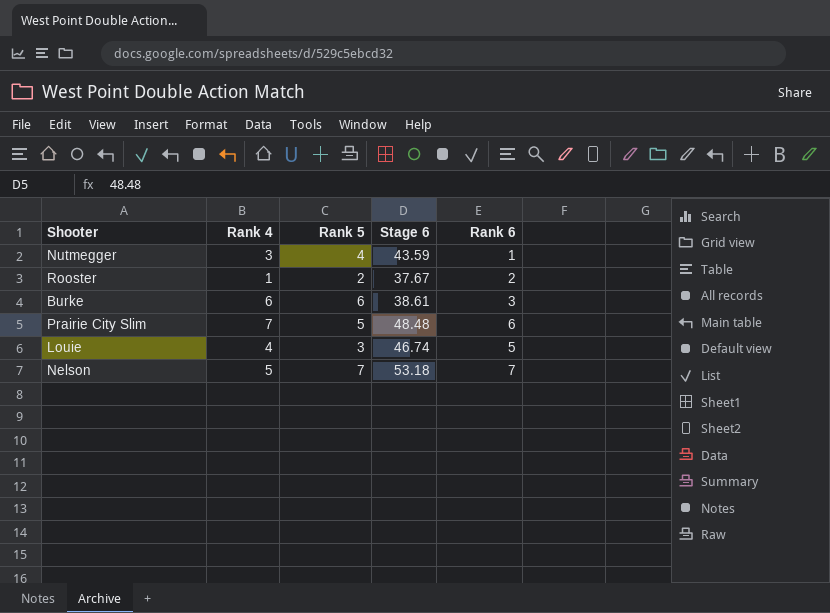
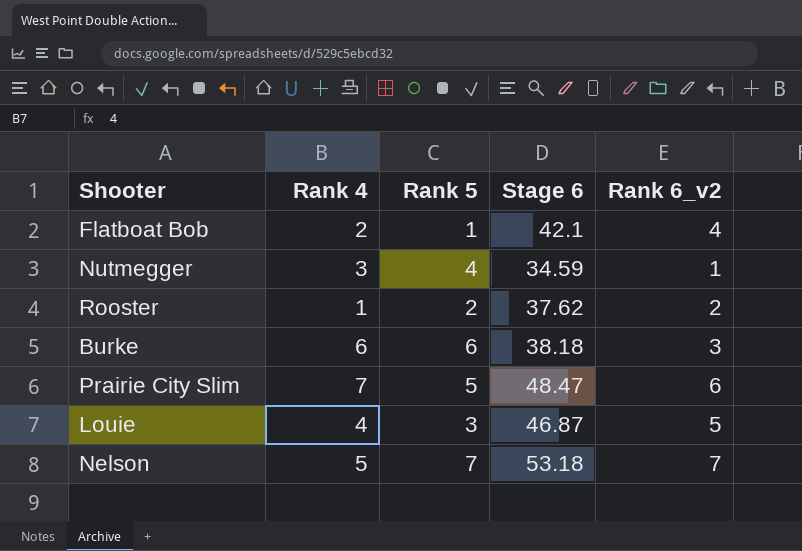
column name: Rank 6 -> Rank 6_v2
row Flatboat Bob: none -> 2 | 1 | 42.1 | 4
Nutmegger | Stage 6: 43.59 -> 34.59
Rooster | Stage 6: 37.67 -> 37.62
Burke | Stage 6: 38.61 -> 38.18
Prairie City Slim | Stage 6: 48.48 -> 48.47
Louie | Stage 6: 46.74 -> 46.87

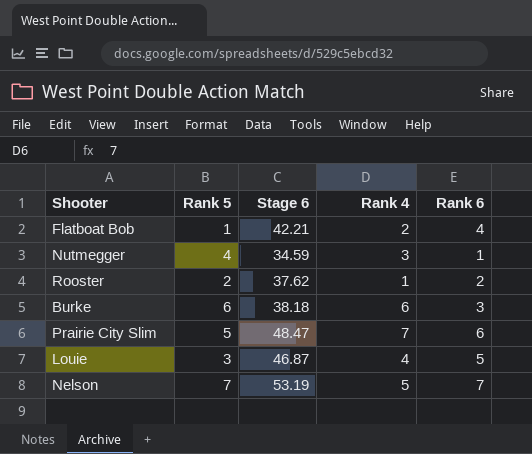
column Rank 4 | position: 2 -> 4
column name: Rank 6_v2 -> Rank 6
Flatboat Bob | Stage 6: 42.1 -> 42.21
Nelson | Stage 6: 53.18 -> 53.19

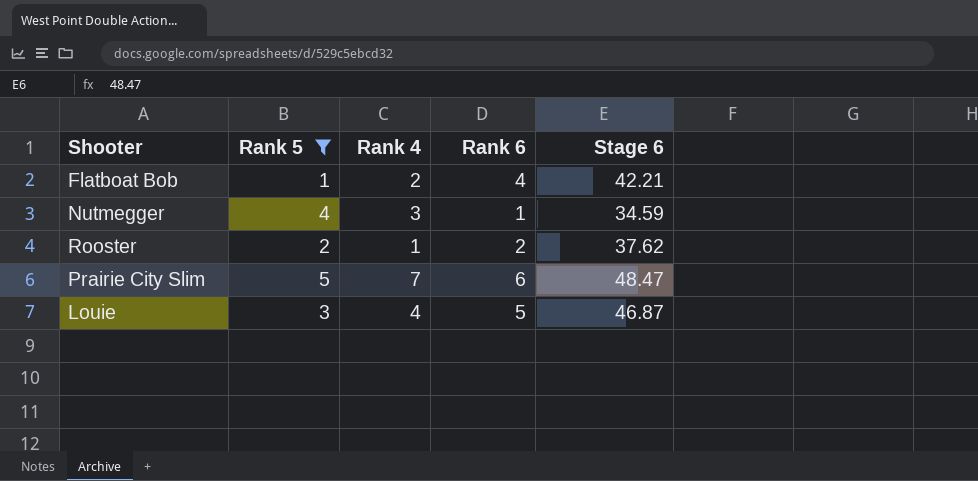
filter: none -> Rank 5 <= 5
column Stage 6 | position: 3 -> 5

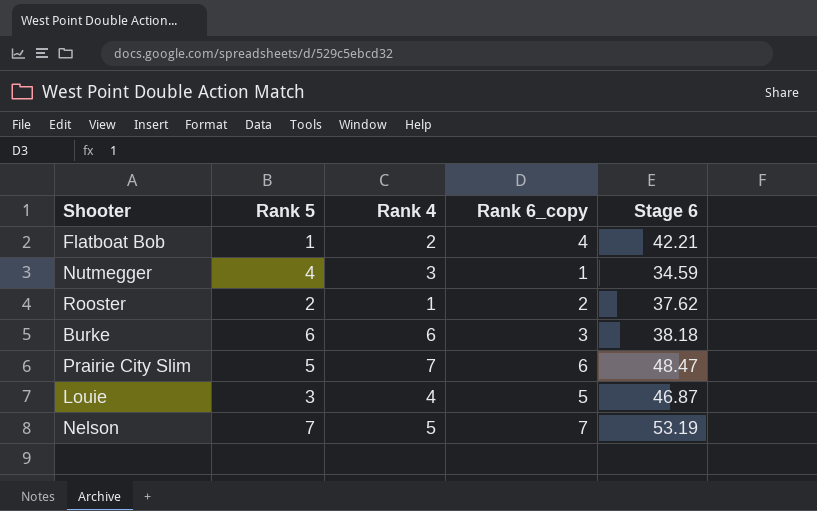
filter: Rank 5 <= 5 -> none
column name: Rank 6 -> Rank 6_copy

